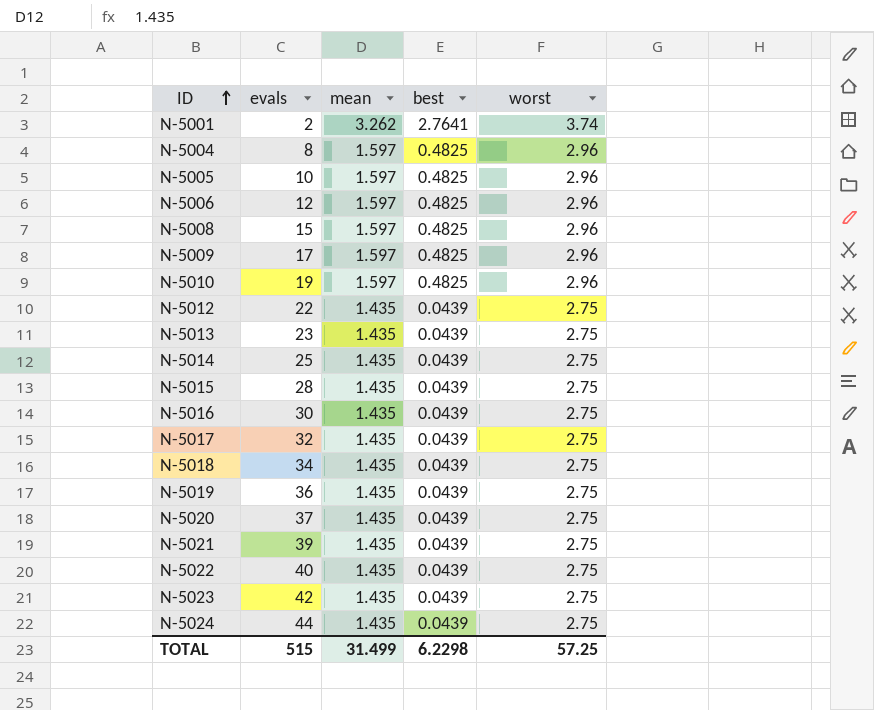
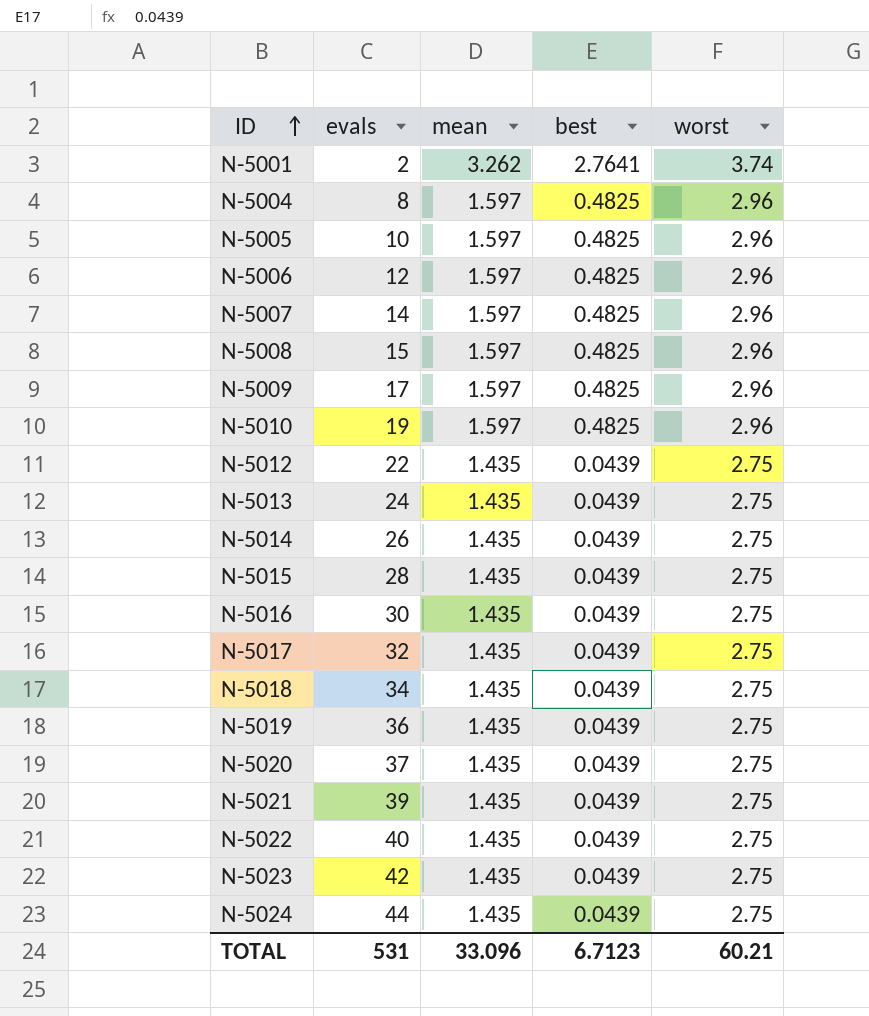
row N-5007: none -> 14 | 1.597 | 0.4825 | 2.96
N-5013 | evals: 23 -> 24
N-5014 | evals: 25 -> 26
TOTAL | evals: 515 -> 531
TOTAL | mean: 31.499 -> 33.096
TOTAL | best: 6.2298 -> 6.7123
TOTAL | worst: 57.25 -> 60.21

